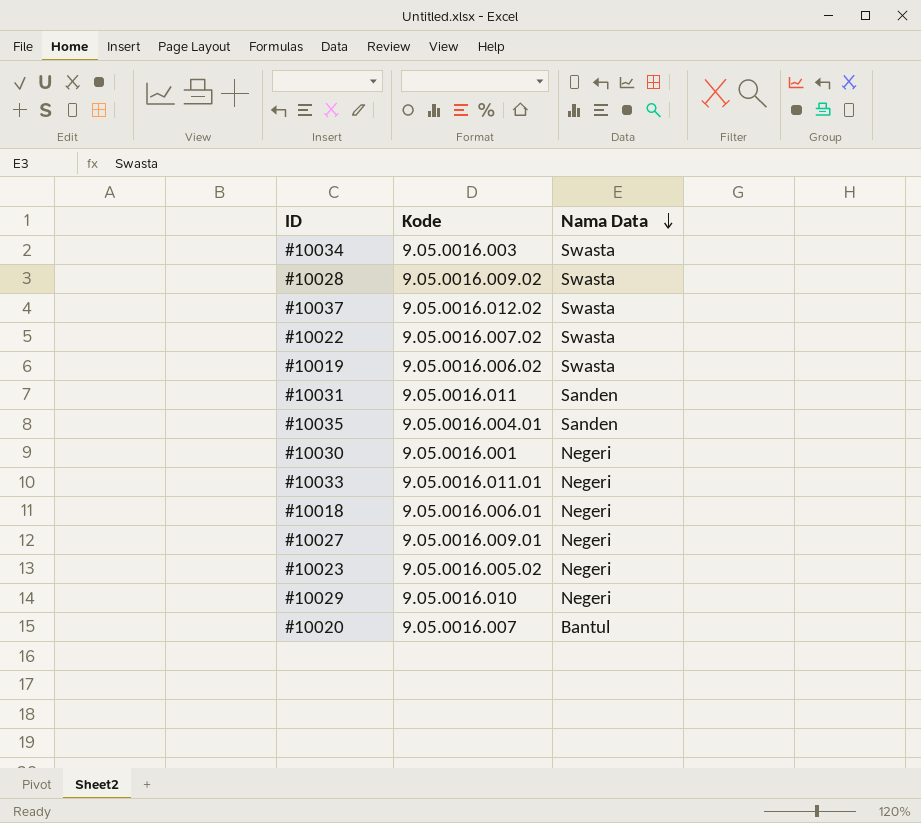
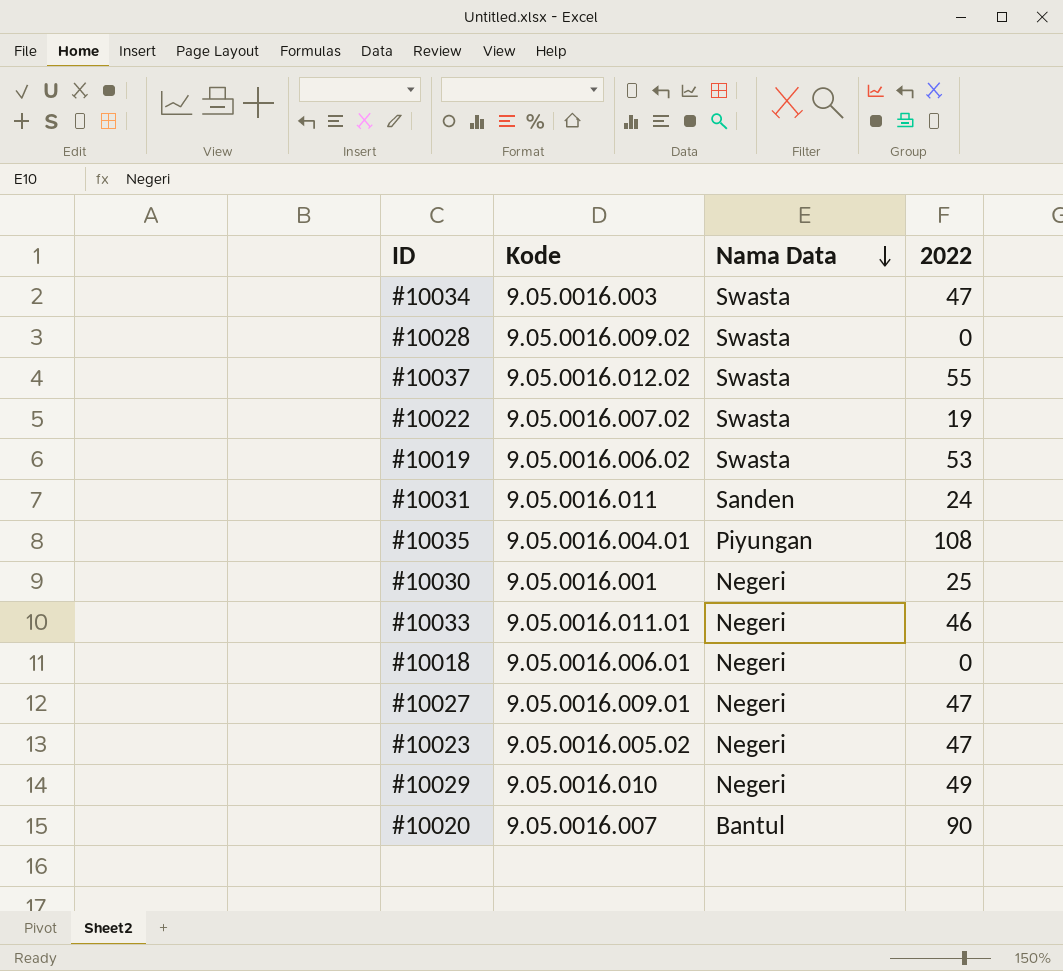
column 2022 | position: none -> 4
#10035 | Nama Data: Sanden -> Piyungan

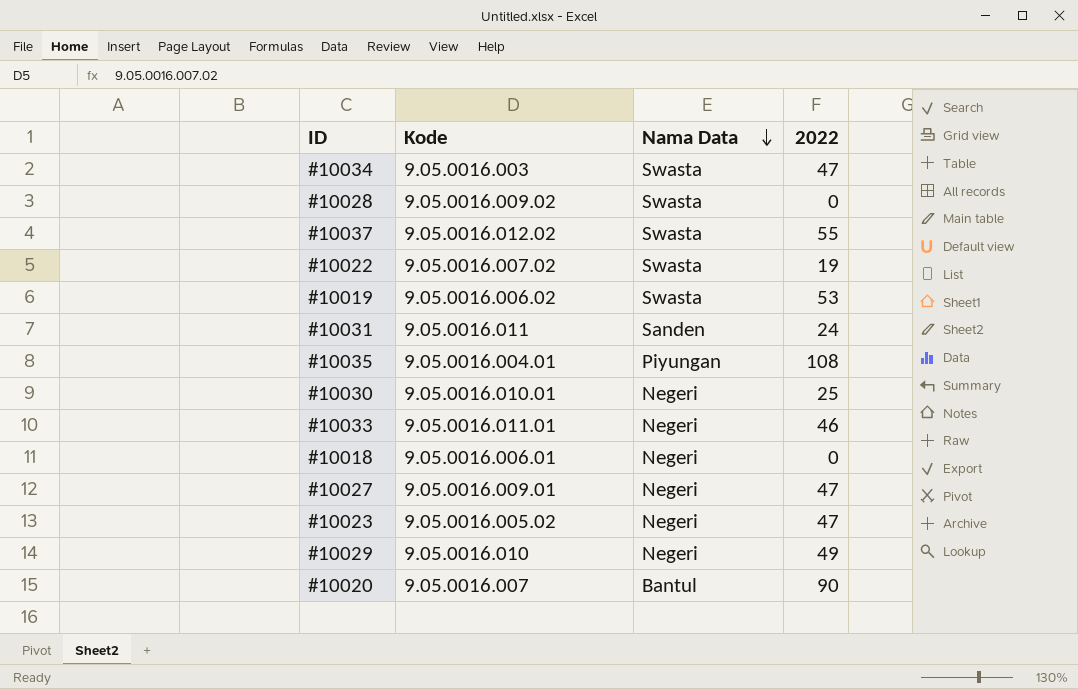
#10030 | Kode: 9.05.0016.001 -> 9.05.0016.010.01

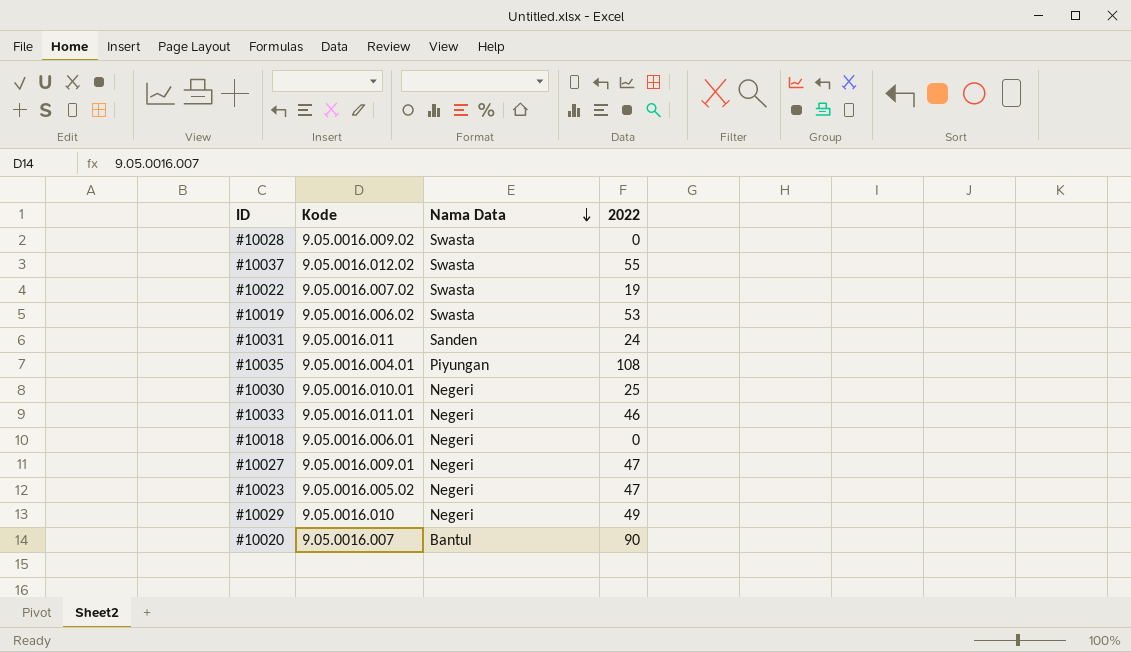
row #10034: 9.05.0016.003 | Swasta | 47 -> none

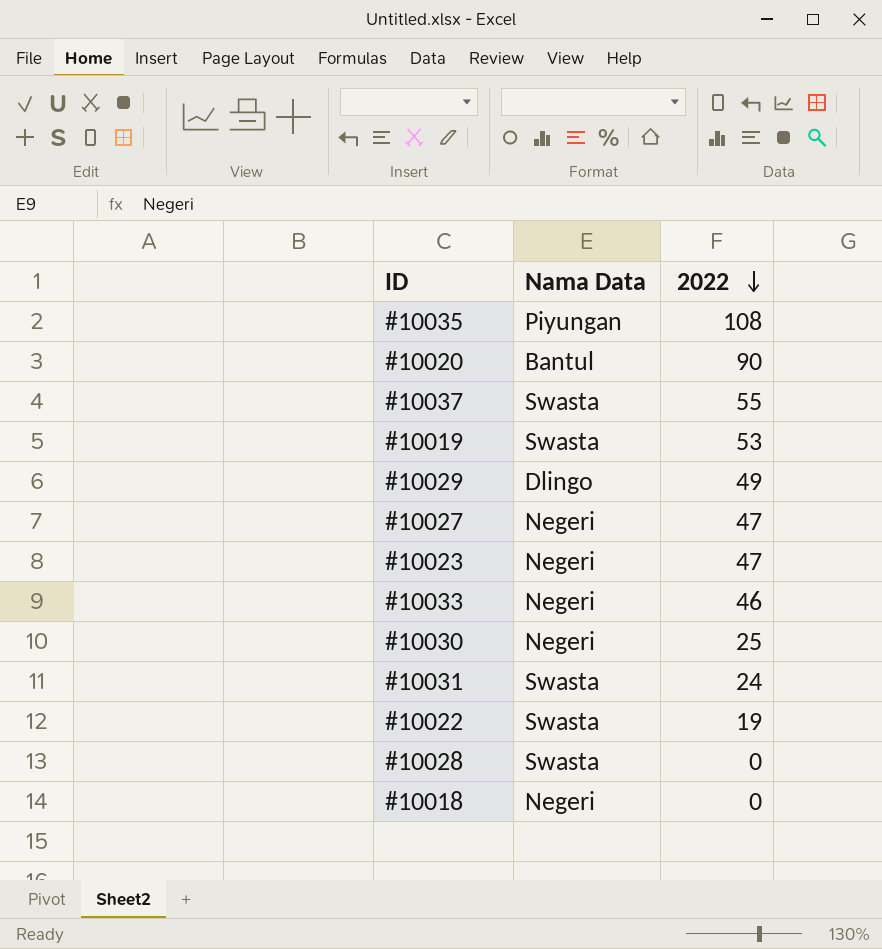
row order: Nama Data descending -> 2022 descending
column Kode | position: 2 -> none
#10029 | Nama Data: Negeri -> Dlingo
#10031 | Nama Data: Sanden -> Swasta

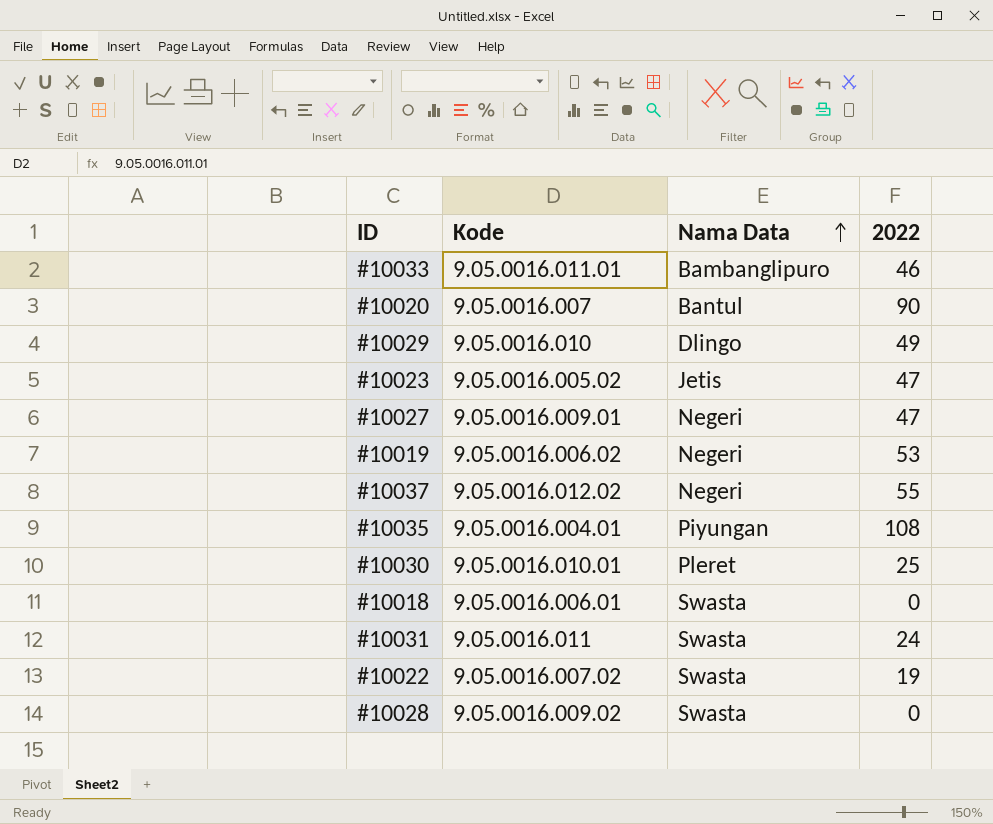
row order: 2022 descending -> Nama Data ascending
column Kode | position: none -> 2
#10033 | Nama Data: Negeri -> Bambanglipuro
#10023 | Nama Data: Negeri -> Jetis
#10019 | Nama Data: Swasta -> Negeri
#10037 | Nama Data: Swasta -> Negeri
#10030 | Nama Data: Negeri -> Pleret
#10018 | Nama Data: Negeri -> Swasta

